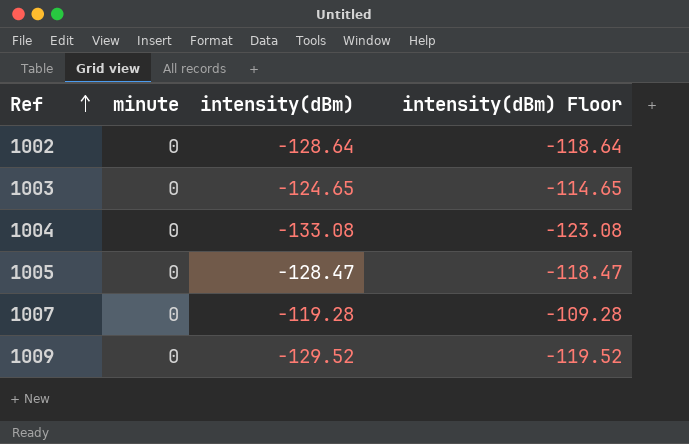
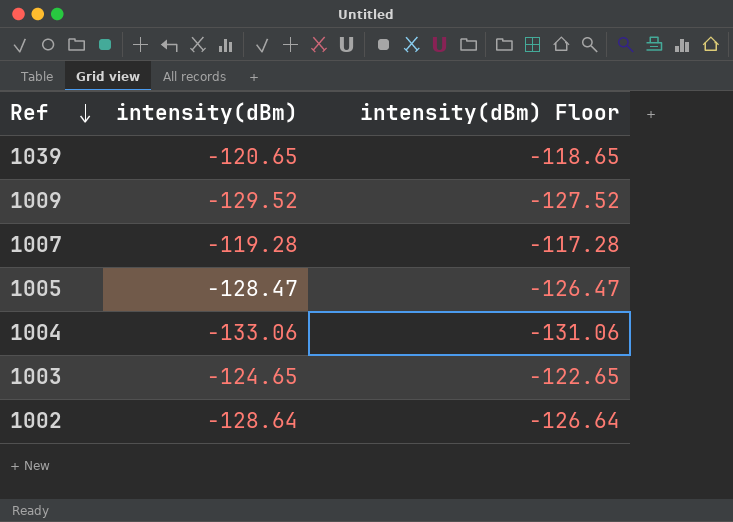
row order: Ref ascending -> Ref descending
column minute | position: 2 -> none
column intensity(dBm) Floor | formula: [intensity(dBm)] + 10 -> [intensity(dBm)] + 2
row 1039: none -> -120.65 | -118.65
1004 | intensity(dBm): -133.08 -> -133.06

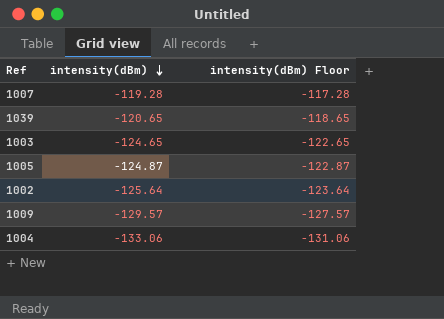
row order: Ref descending -> intensity(dBm) descending
1005 | intensity(dBm): -128.47 -> -124.87
1005 | intensity(dBm) Floor: -126.47 -> -122.87
1002 | intensity(dBm): -128.64 -> -125.64
1002 | intensity(dBm) Floor: -126.64 -> -123.64
1009 | intensity(dBm): -129.52 -> -129.57
1009 | intensity(dBm) Floor: -127.52 -> -127.57

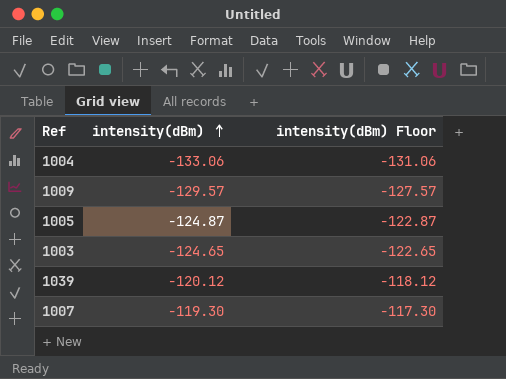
row order: intensity(dBm) descending -> intensity(dBm) ascending
row 1002: -125.64 | -123.64 -> none
1039 | intensity(dBm): -120.65 -> -120.12
1039 | intensity(dBm) Floor: -118.65 -> -118.12
1007 | intensity(dBm): -119.28 -> -119.30
1007 | intensity(dBm) Floor: -117.28 -> -117.30

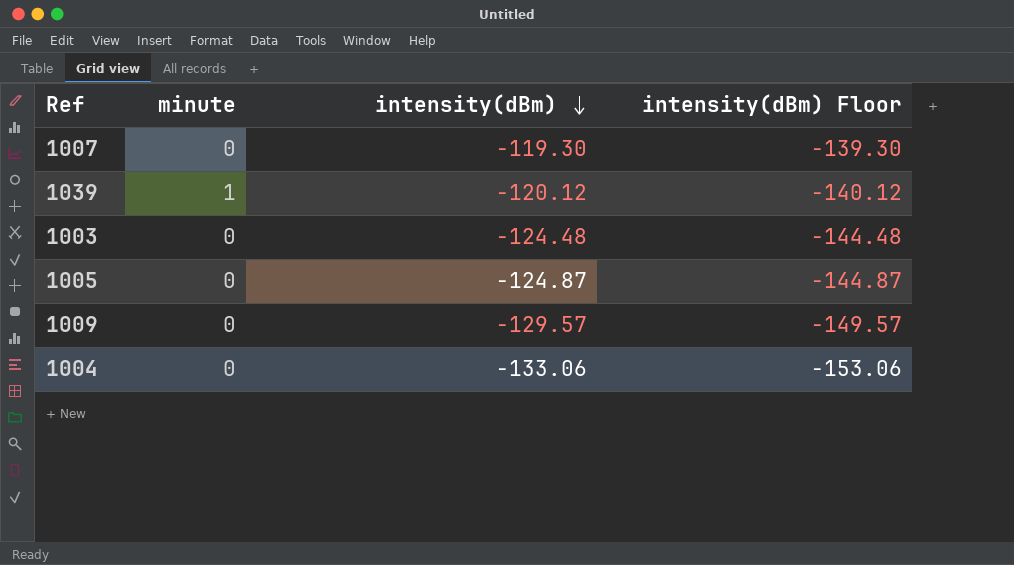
row order: intensity(dBm) ascending -> intensity(dBm) descending
column minute | position: none -> 2
column intensity(dBm) Floor | formula: [intensity(dBm)] + 2 -> [intensity(dBm)] - 20
1003 | intensity(dBm): -124.65 -> -124.48

